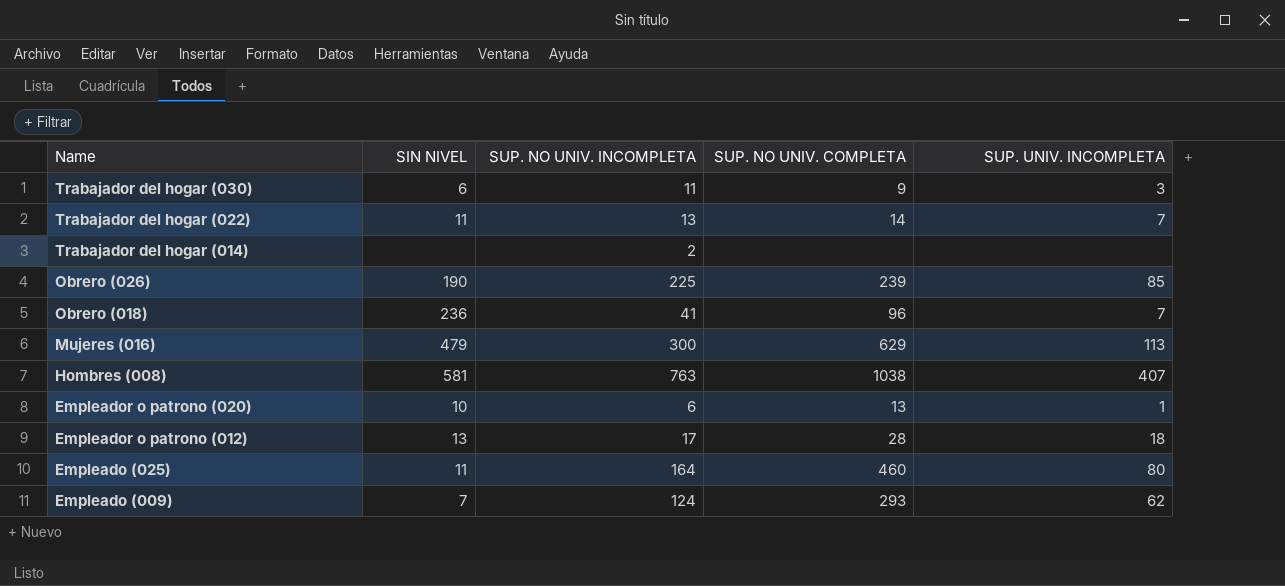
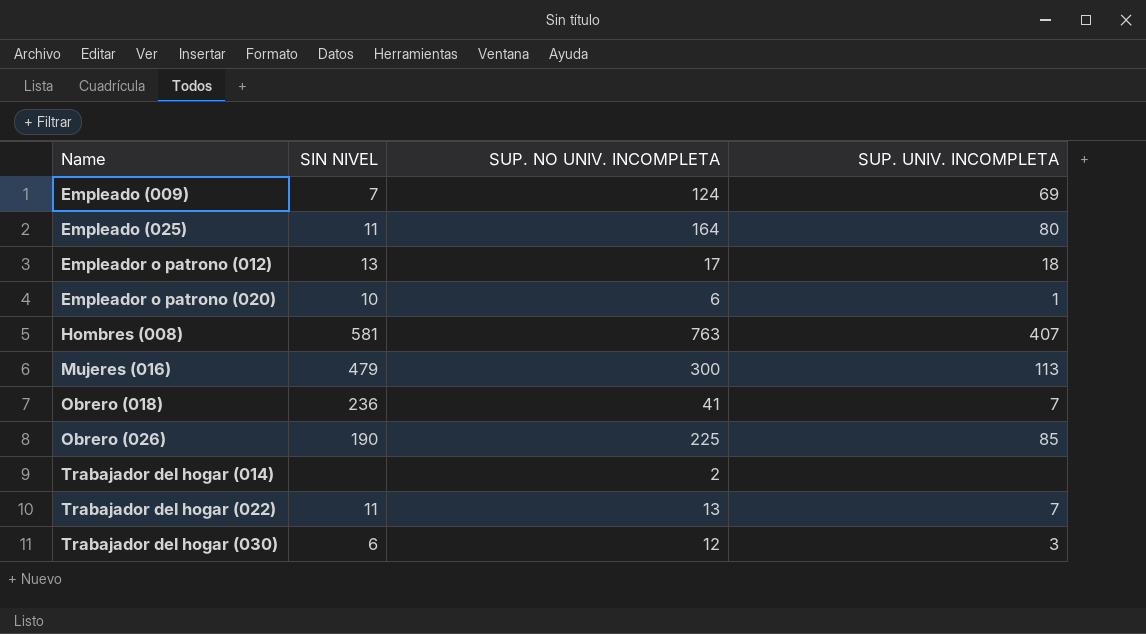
row order: Name descending -> Name ascending
column SUP. NO UNIV. COMPLETA | position: 4 -> none
Empleado (009) | SUP. UNIV. INCOMPLETA: 62 -> 69
Trabajador del hogar (030) | SUP. NO UNIV. INCOMPLETA: 11 -> 12

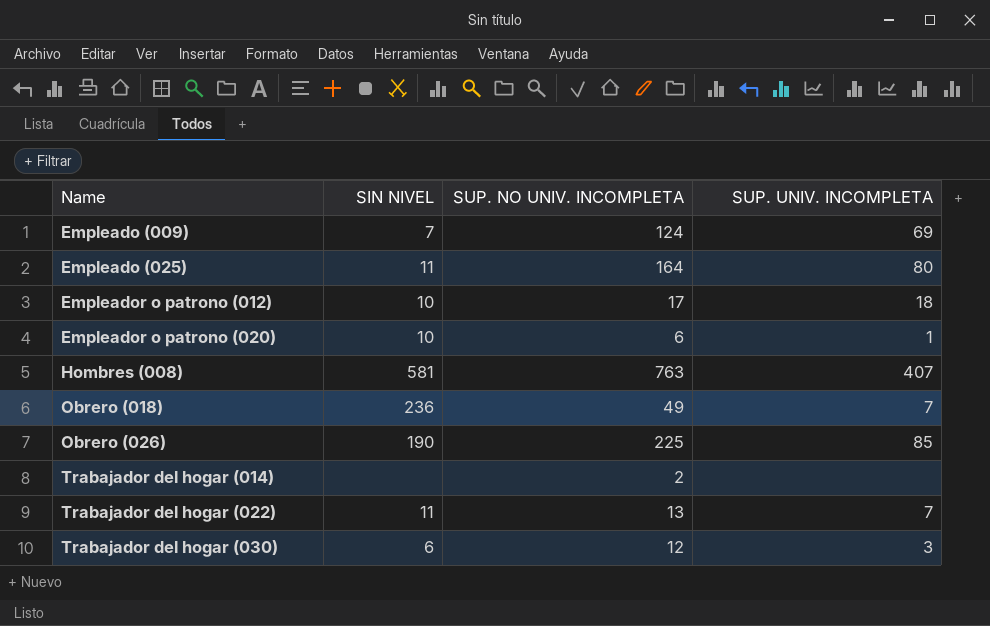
row Mujeres (016): 479 | 300 | 113 -> none
Empleador o patrono (012) | SIN NIVEL: 13 -> 10
Obrero (018) | SUP. NO UNIV. INCOMPLETA: 41 -> 49

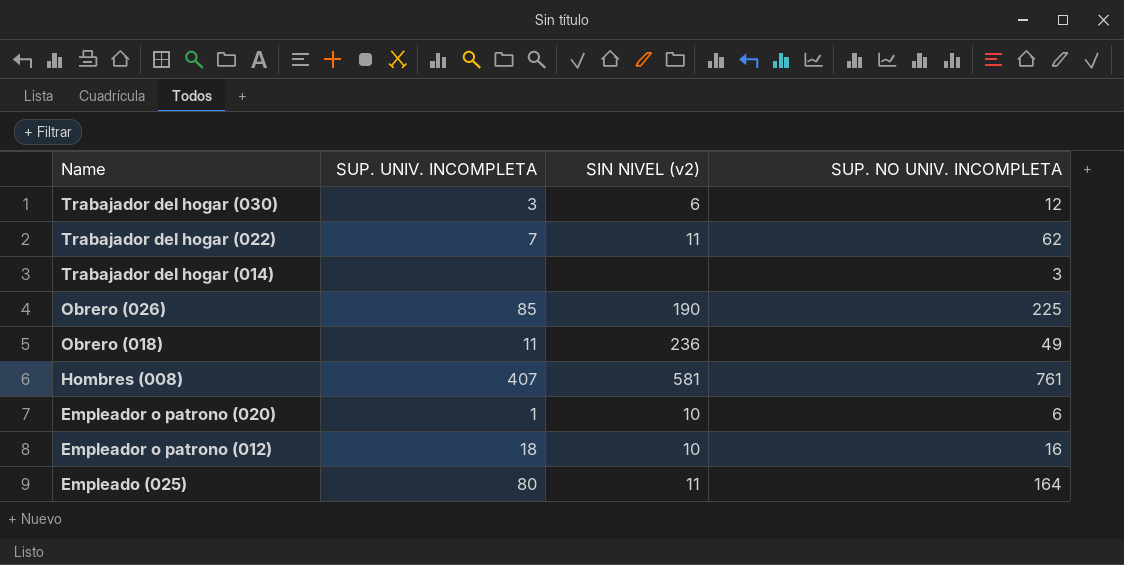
row order: Name ascending -> Name descending
column SUP. UNIV. INCOMPLETA | position: 4 -> 2
column name: SIN NIVEL -> SIN NIVEL (v2)
row Empleado (009): 7 | 124 | 69 -> none
Trabajador del hogar (022) | SUP. NO UNIV. INCOMPLETA: 13 -> 62
Trabajador del hogar (014) | SUP. NO UNIV. INCOMPLETA: 2 -> 3
Obrero (018) | SUP. UNIV. INCOMPLETA: 7 -> 11
Hombres (008) | SUP. NO UNIV. INCOMPLETA: 763 -> 761
Empleador o patrono (012) | SUP. NO UNIV. INCOMPLETA: 17 -> 16

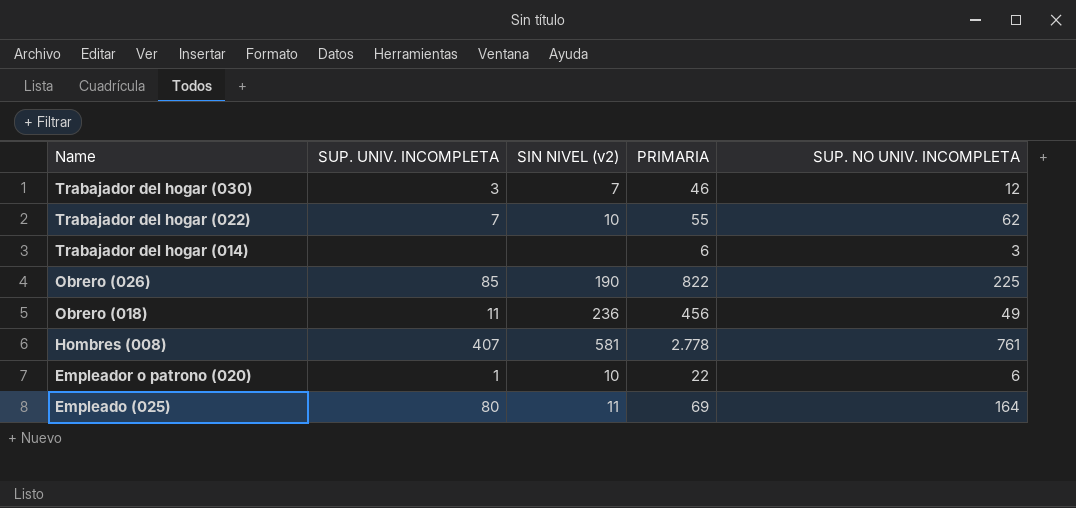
column PRIMARIA | position: none -> 4
row Empleador o patrono (012): 18 | 10 | 16 -> none
Trabajador del hogar (030) | SIN NIVEL (v2): 6 -> 7
Trabajador del hogar (022) | SIN NIVEL (v2): 11 -> 10

